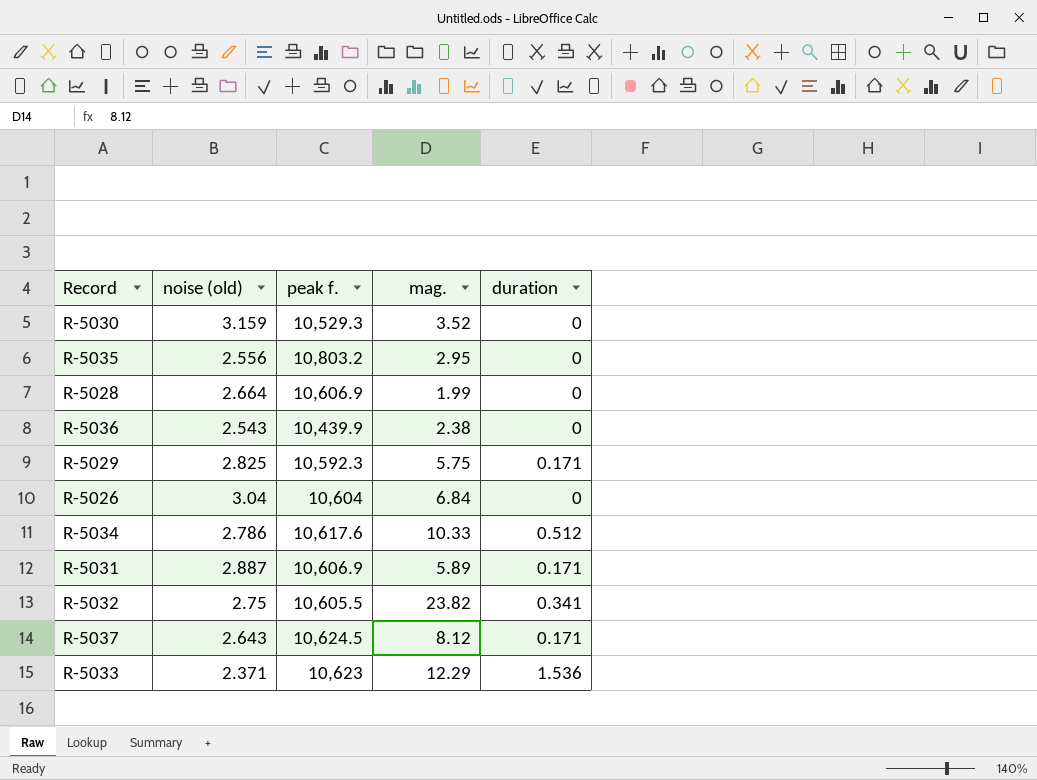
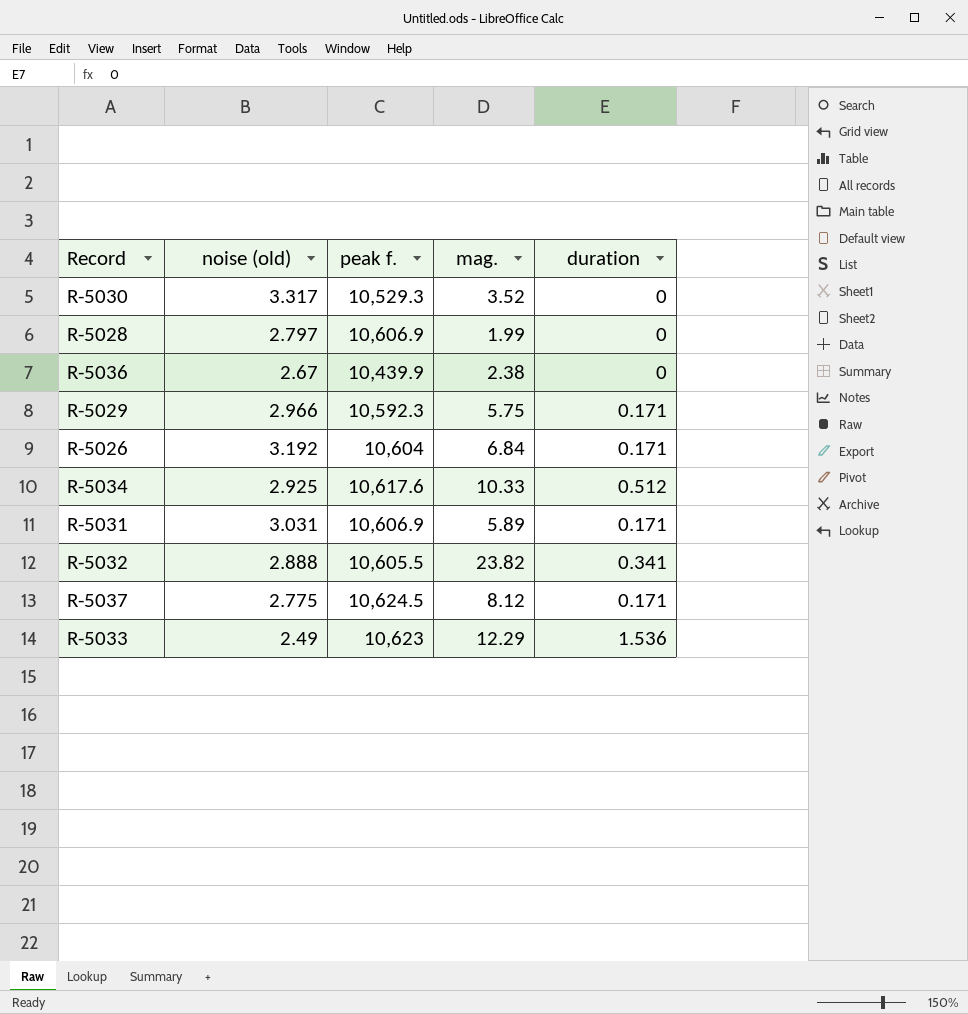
row R-5035: 2.556 | 10,803.2 | 2.95 | 0 -> none
R-5030 | noise (old): 3.159 -> 3.317
R-5028 | noise (old): 2.664 -> 2.797
R-5036 | noise (old): 2.543 -> 2.67
R-5029 | noise (old): 2.825 -> 2.966
R-5026 | noise (old): 3.04 -> 3.192
R-5026 | duration: 0 -> 0.171
R-5034 | noise (old): 2.786 -> 2.925
R-5031 | noise (old): 2.887 -> 3.031
R-5032 | noise (old): 2.75 -> 2.888
R-5037 | noise (old): 2.643 -> 2.775
R-5033 | noise (old): 2.371 -> 2.49

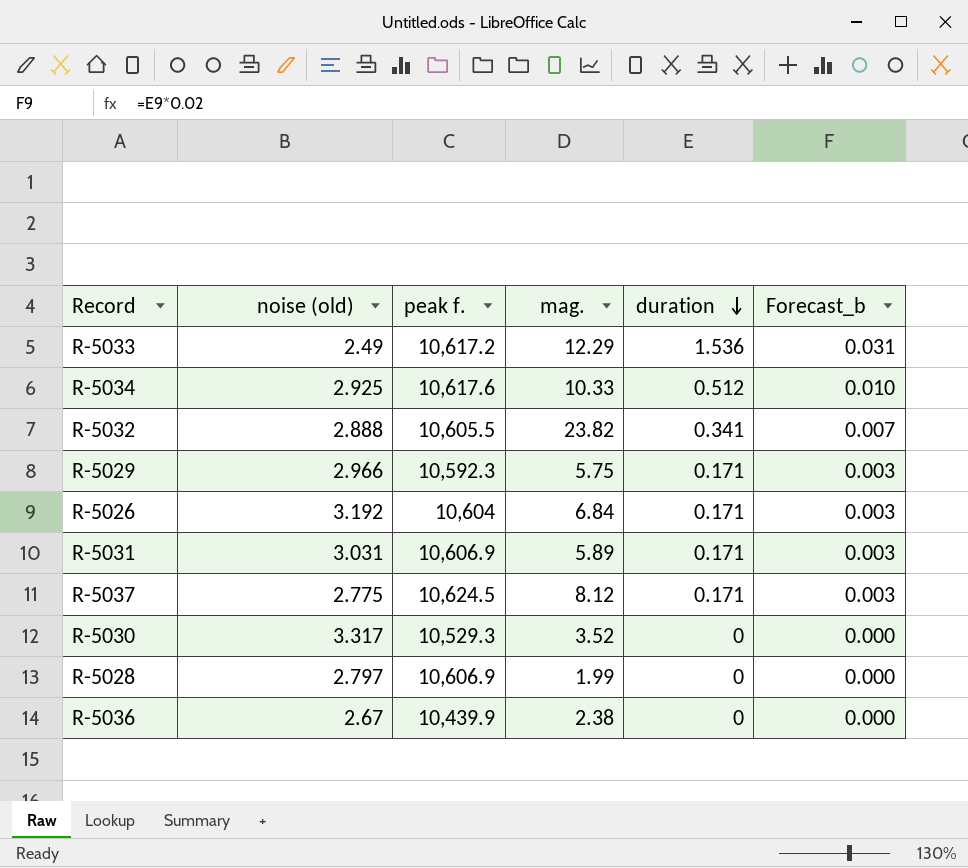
row order: none -> duration descending
column Forecast_b | formula: none -> [duration] * 0.02
R-5033 | peak f.: 10,623 -> 10,617.2

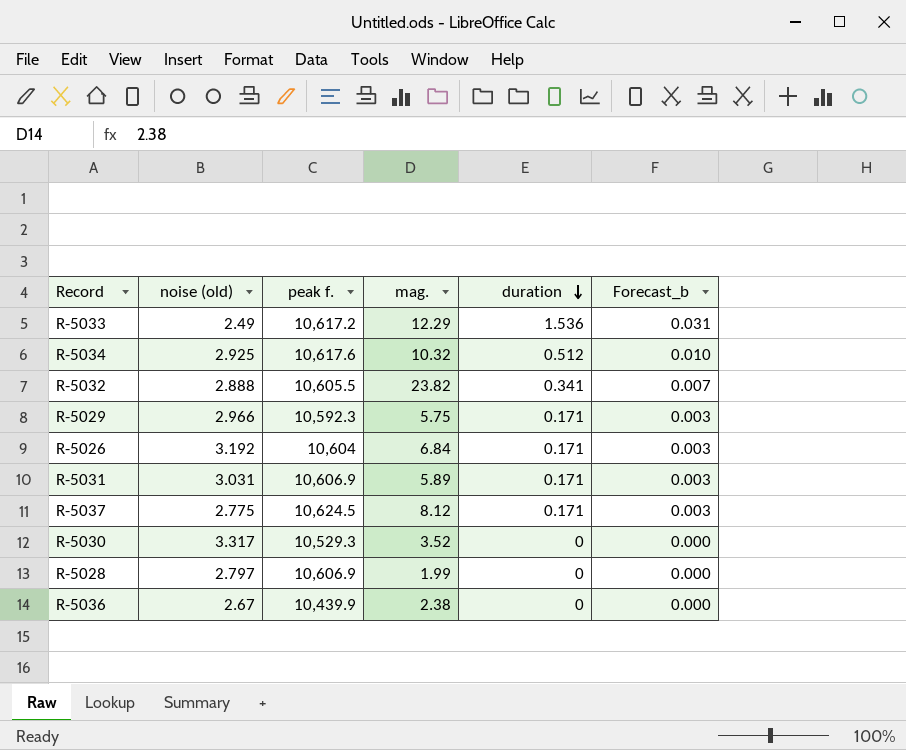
R-5034 | mag.: 10.33 -> 10.32

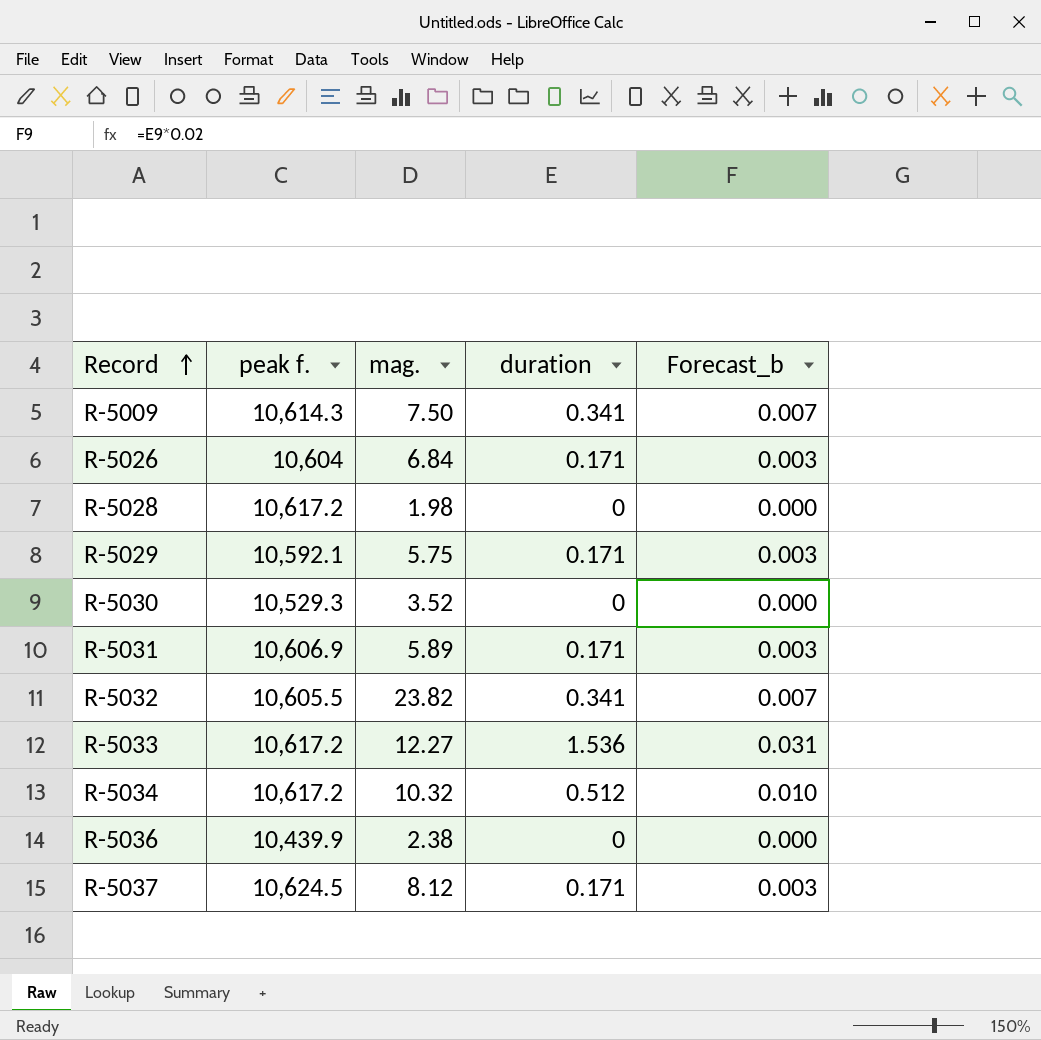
row order: duration descending -> Record ascending
column noise (old) | position: 2 -> none
row R-5009: none -> 10,614.3 | 7.50 | 0.341 | 0.007
R-5028 | peak f.: 10,606.9 -> 10,617.2
R-5028 | mag.: 1.99 -> 1.98
R-5029 | peak f.: 10,592.3 -> 10,592.1
R-5033 | mag.: 12.29 -> 12.27
R-5034 | peak f.: 10,617.6 -> 10,617.2

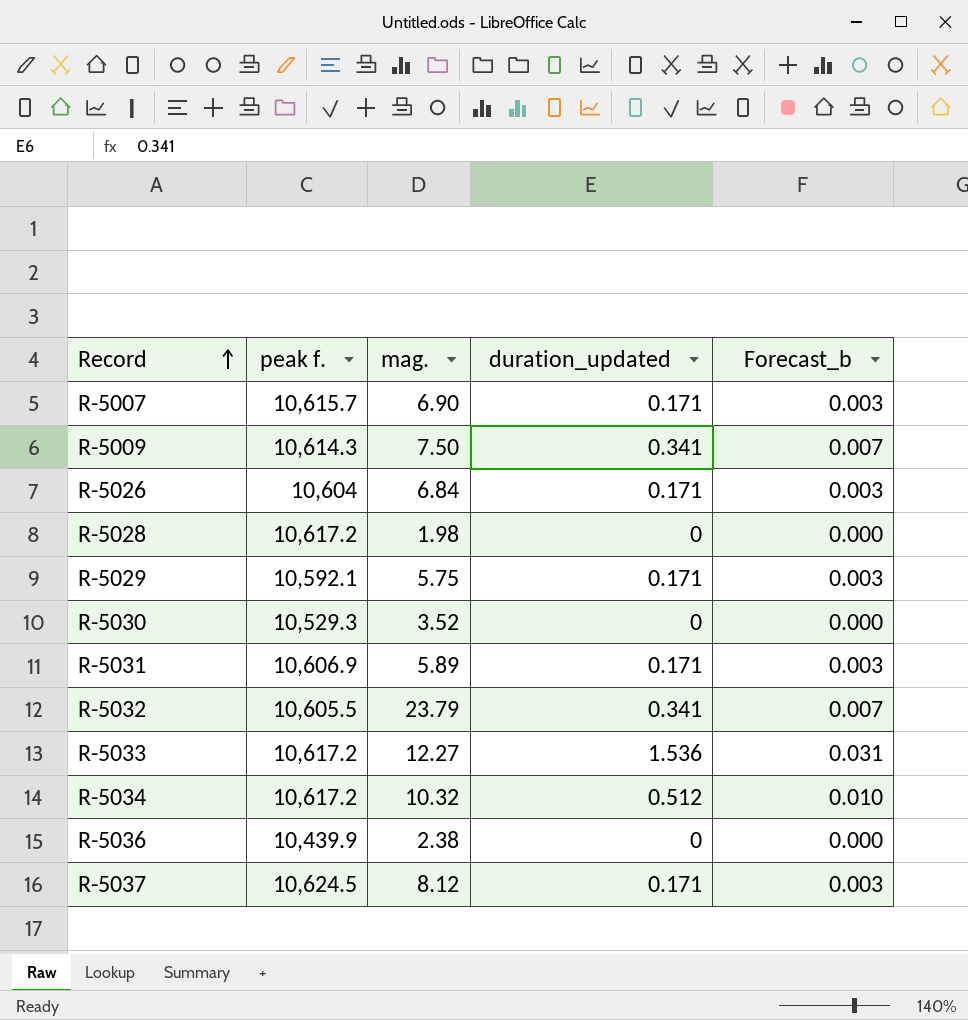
column name: duration -> duration_updated
row R-5007: none -> 10,615.7 | 6.90 | 0.171 | 0.003
R-5032 | mag.: 23.82 -> 23.79

